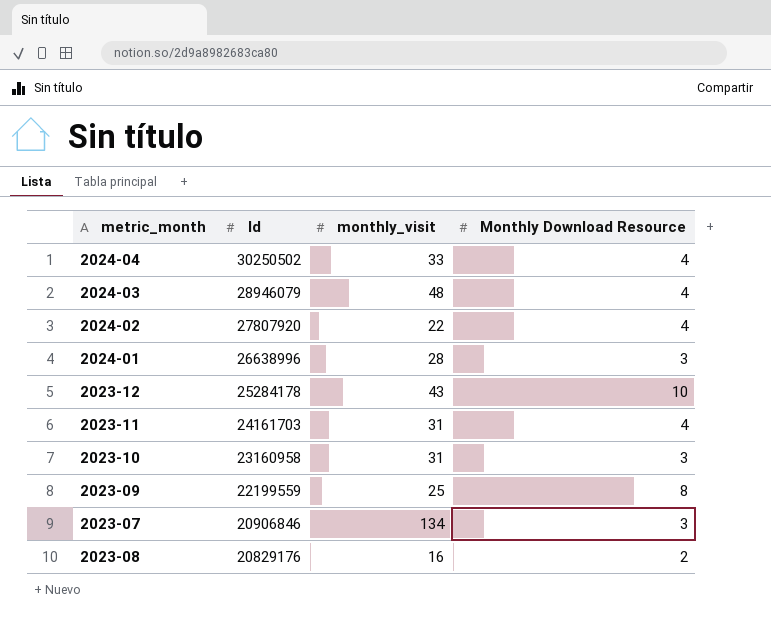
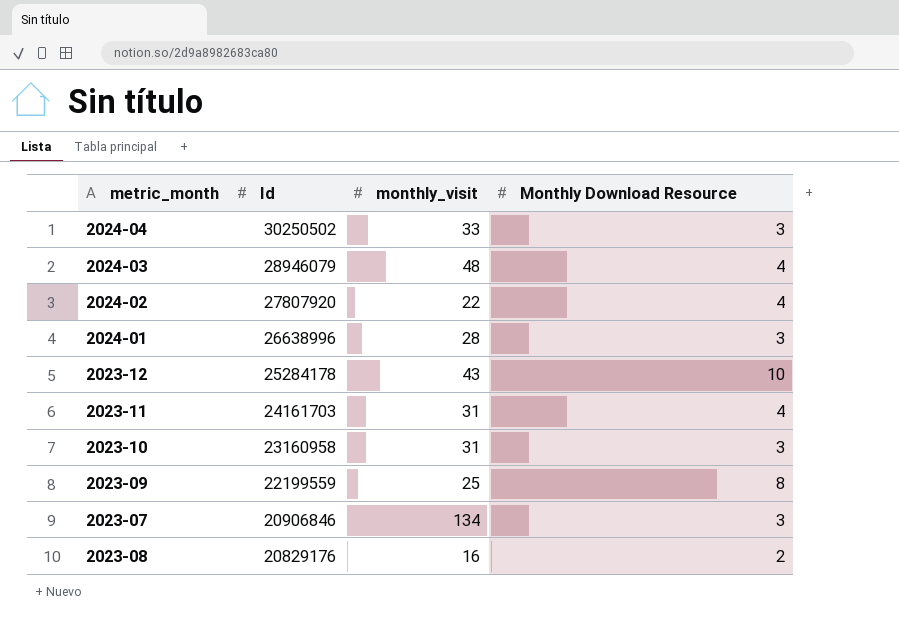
2024-04 | Monthly Download Resource: 4 -> 3

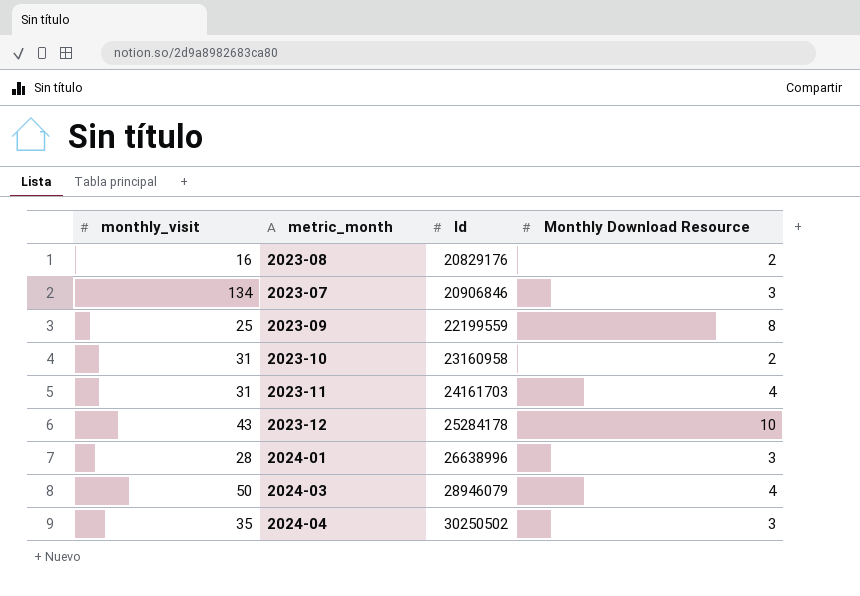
row order: Id descending -> Id ascending
column monthly_visit | position: 3 -> 1
row 2024-02: 27807920 | 22 | 4 -> none
2023-10 | Monthly Download Resource: 3 -> 2
2024-03 | monthly_visit: 48 -> 50
2024-04 | monthly_visit: 33 -> 35

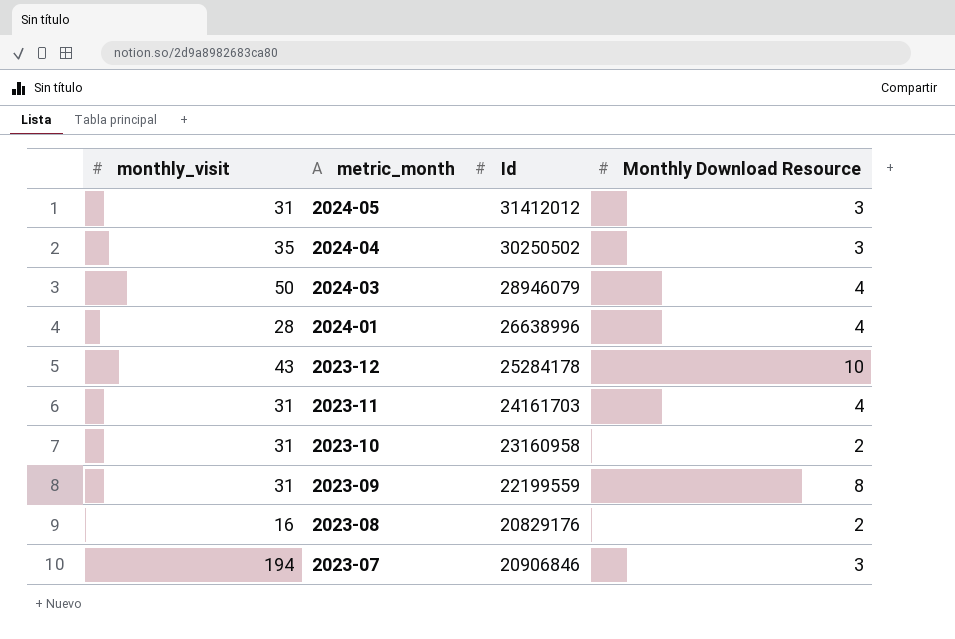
row order: Id ascending -> metric_month descending
row 2024-05: none -> 31 | 31412012 | 3
2024-01 | Monthly Download Resource: 3 -> 4
2023-09 | monthly_visit: 25 -> 31
2023-07 | monthly_visit: 134 -> 194

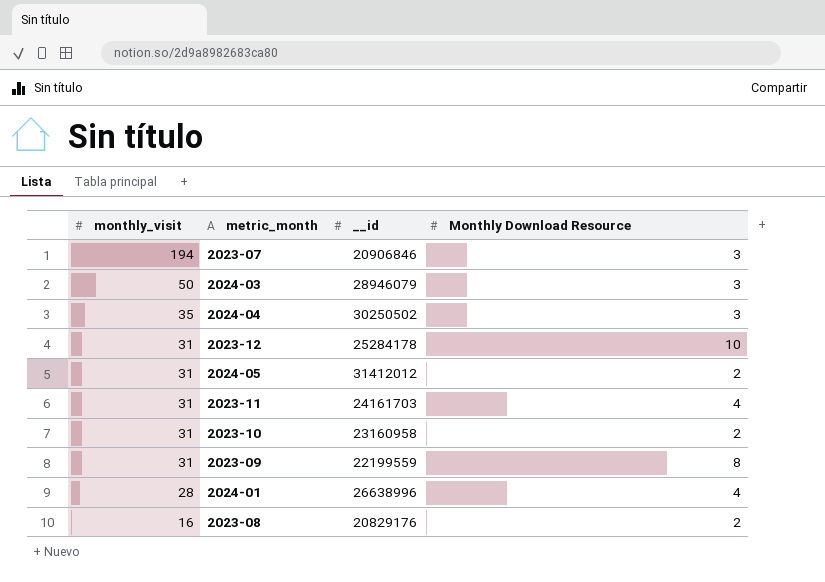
row order: metric_month descending -> monthly_visit descending
column name: Id -> __id
2024-03 | Monthly Download Resource: 4 -> 3
2023-12 | monthly_visit: 43 -> 31
2024-05 | Monthly Download Resource: 3 -> 2

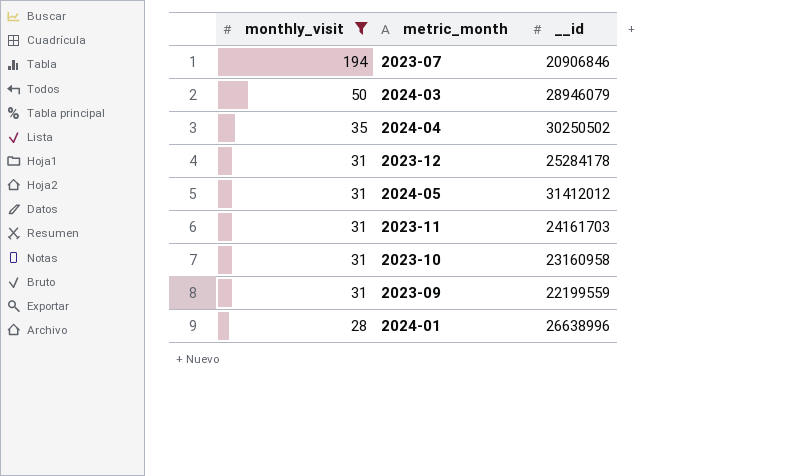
filter: none -> monthly_visit != 16
column Monthly Download Resource | position: 4 -> none

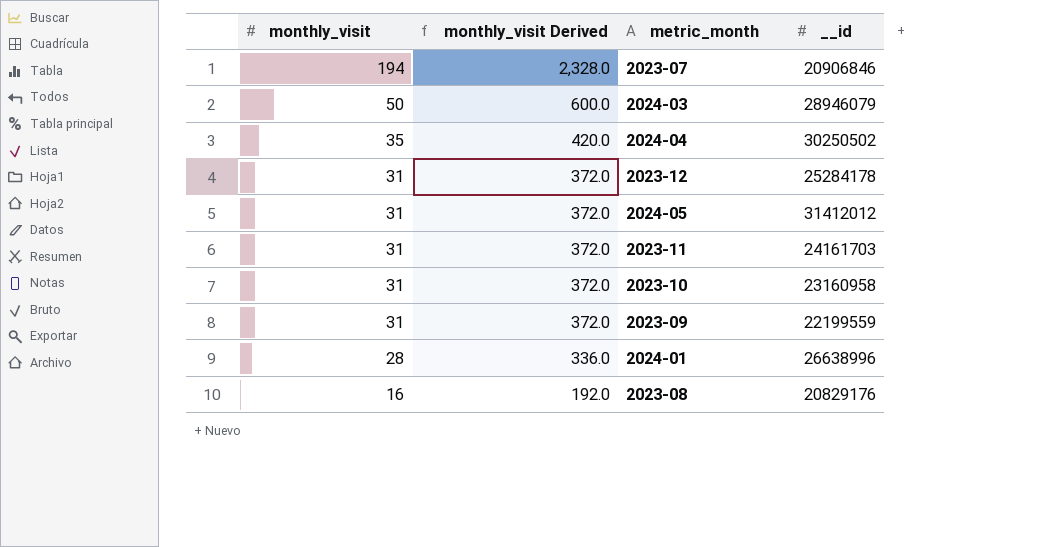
filter: monthly_visit != 16 -> none
column monthly_visit Derived | formula: none -> [monthly_visit] * 12

